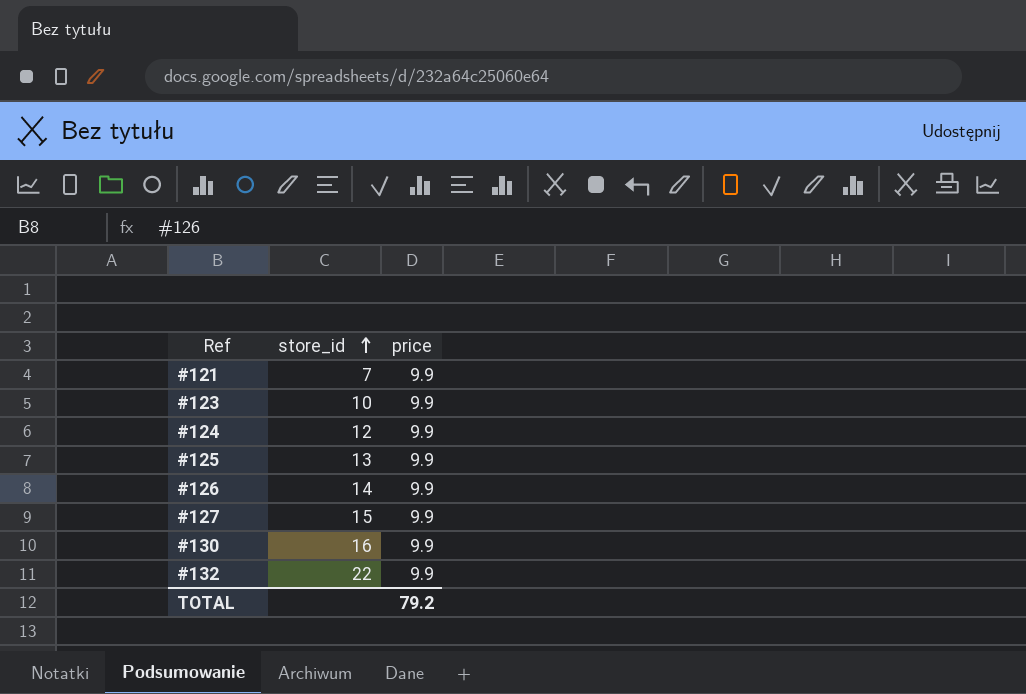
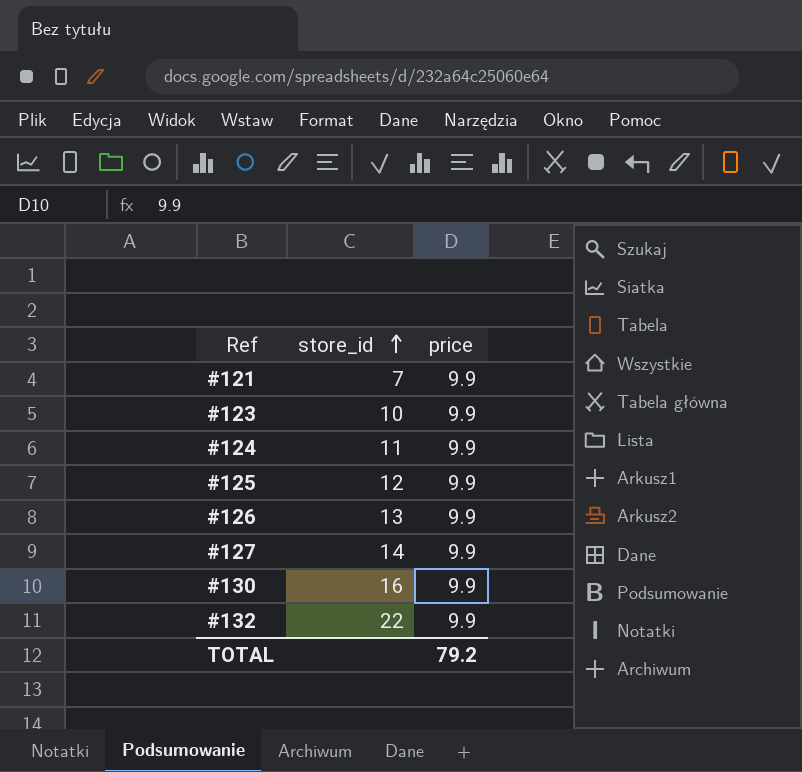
#124 | store_id: 12 -> 11
#125 | store_id: 13 -> 12
#126 | store_id: 14 -> 13
#127 | store_id: 15 -> 14

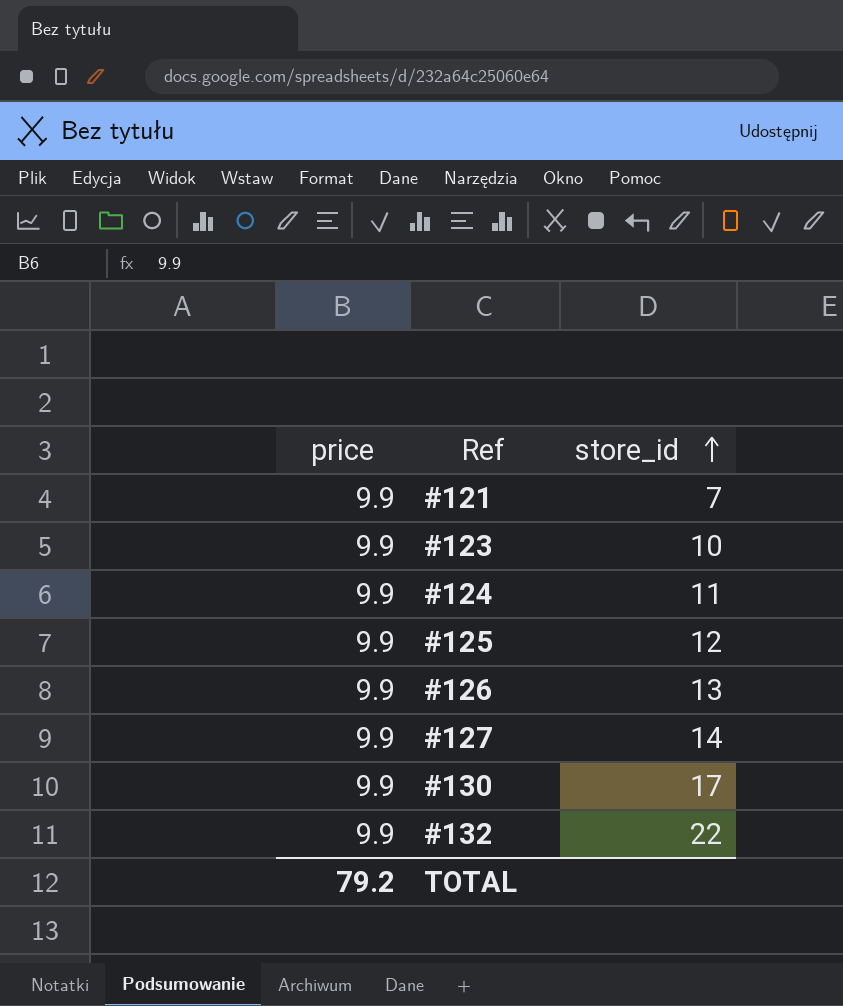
column price | position: 3 -> 1
#130 | store_id: 16 -> 17

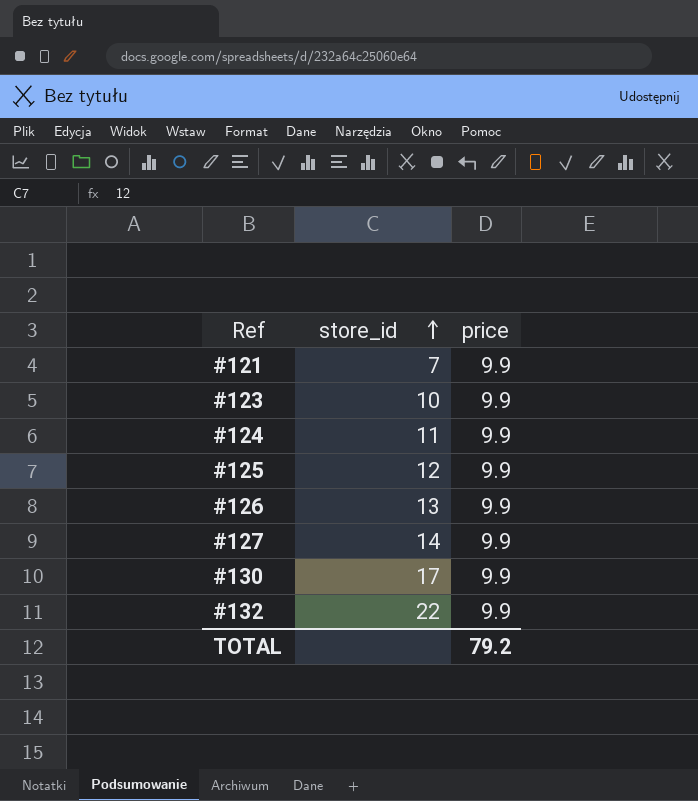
column price | position: 1 -> 3

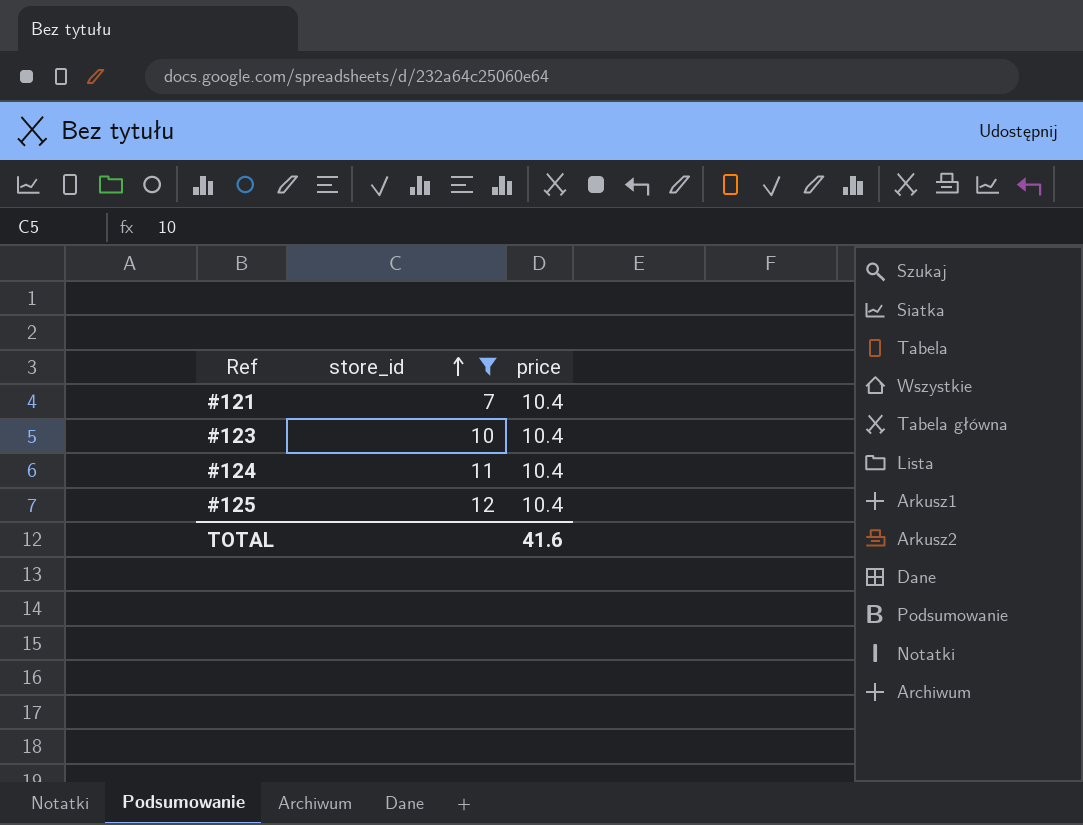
filter: none -> store_id <= 12
#121 | price: 9.9 -> 10.4
#123 | price: 9.9 -> 10.4
#124 | price: 9.9 -> 10.4
#125 | price: 9.9 -> 10.4
TOTAL | price: 79.2 -> 41.6

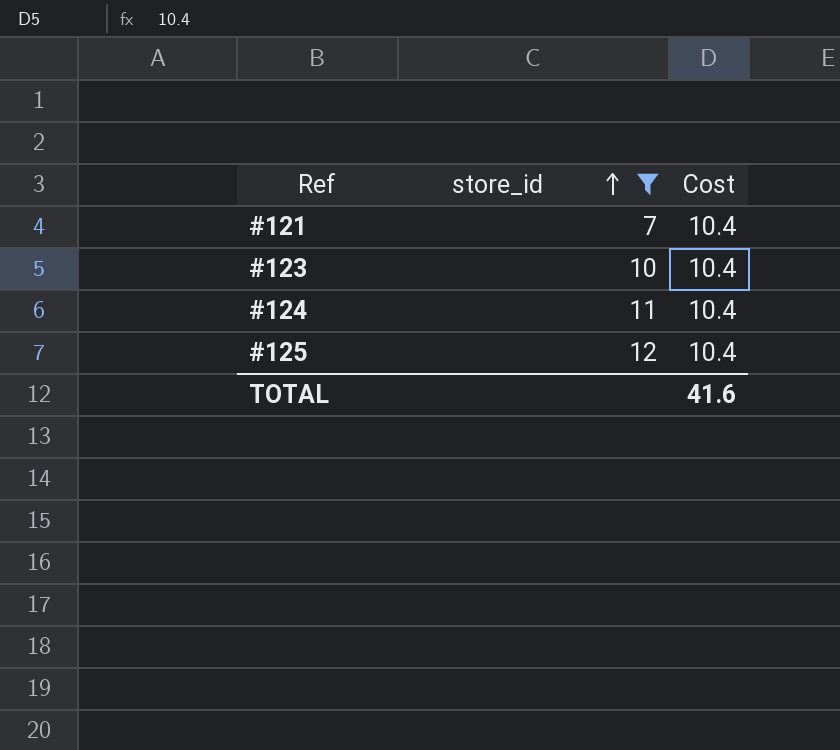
column name: price -> Cost

